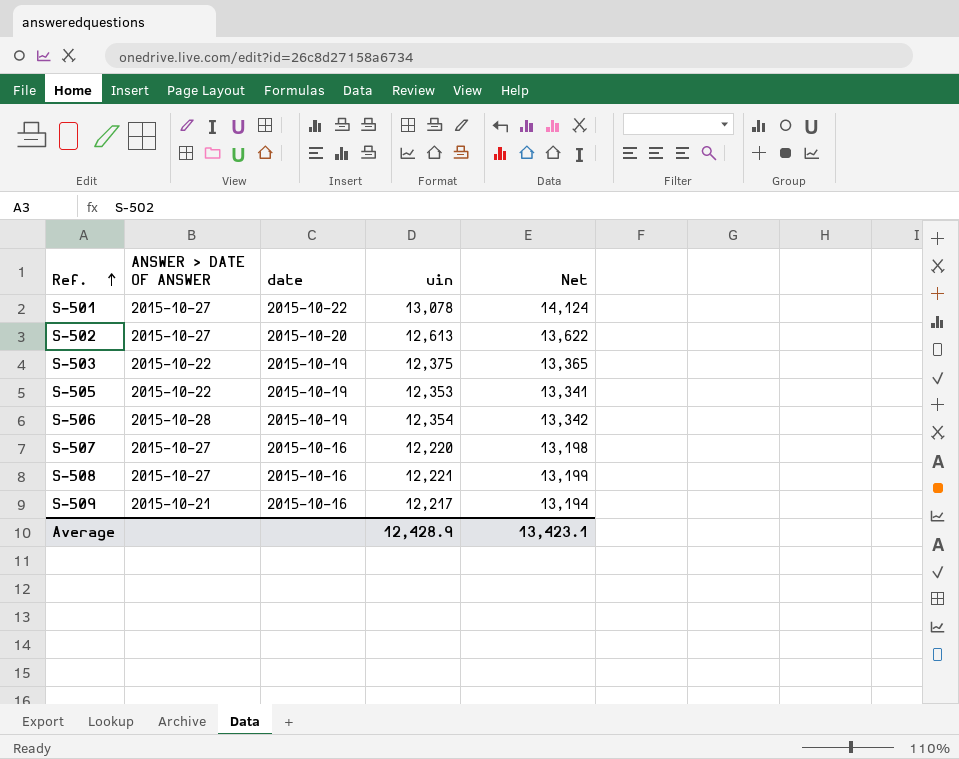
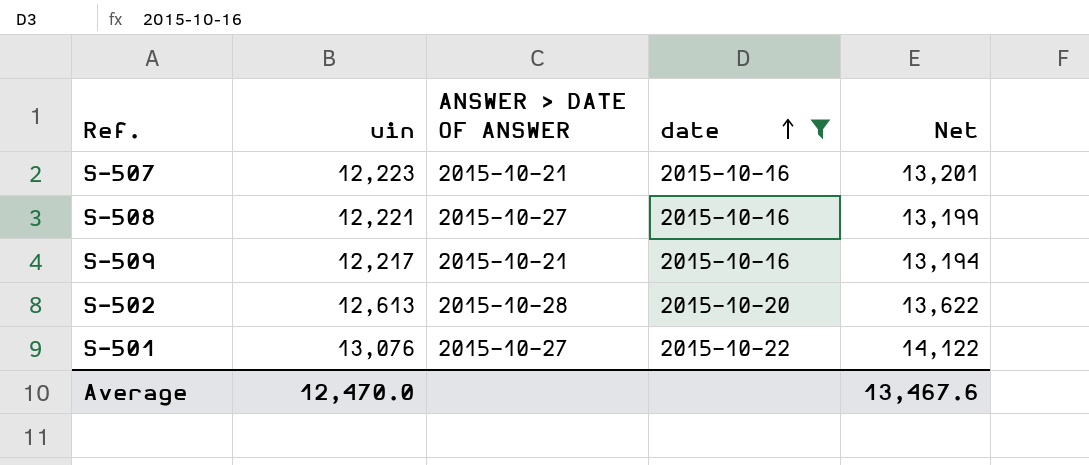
filter: none -> date != 2015-10-19
row order: Ref. ascending -> date ascending
column uin | position: 4 -> 2
S-507 | uin: 12,220 -> 12,223
S-507 | ANSWER > DATE OF ANSWER: 2015-10-27 -> 2015-10-21
S-507 | Net: 13,198 -> 13,201
S-502 | ANSWER > DATE OF ANSWER: 2015-10-27 -> 2015-10-28
S-501 | uin: 13,078 -> 13,076
S-501 | Net: 14,124 -> 14,122
Average | uin: 12,428.9 -> 12,470.0
Average | Net: 13,423.1 -> 13,467.6

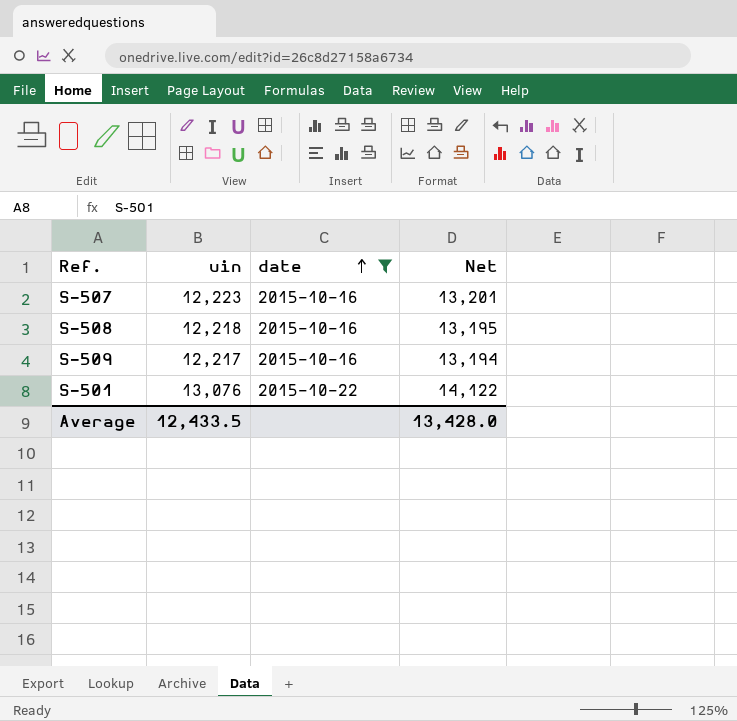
column ANSWER > DATE OF ANSWER | position: 3 -> none
row S-502: 12,613 | 2015-10-28 | 2015-10-20 | 13,622 -> none
S-508 | uin: 12,221 -> 12,218
S-508 | Net: 13,199 -> 13,195
Average | uin: 12,470.0 -> 12,433.5
Average | Net: 13,467.6 -> 13,428.0

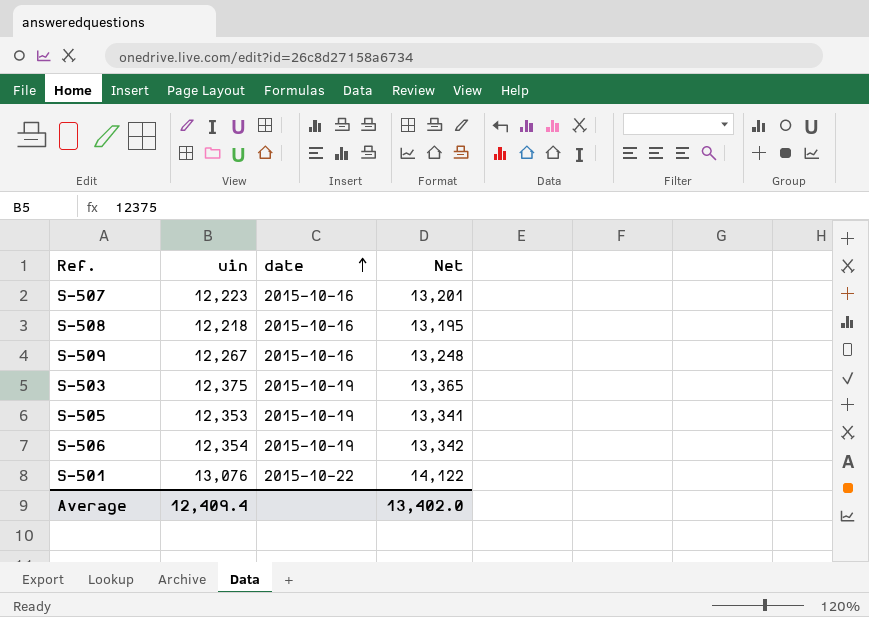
filter: date != 2015-10-19 -> none
S-509 | uin: 12,217 -> 12,267
S-509 | Net: 13,194 -> 13,248
Average | uin: 12,433.5 -> 12,409.4
Average | Net: 13,428.0 -> 13,402.0

